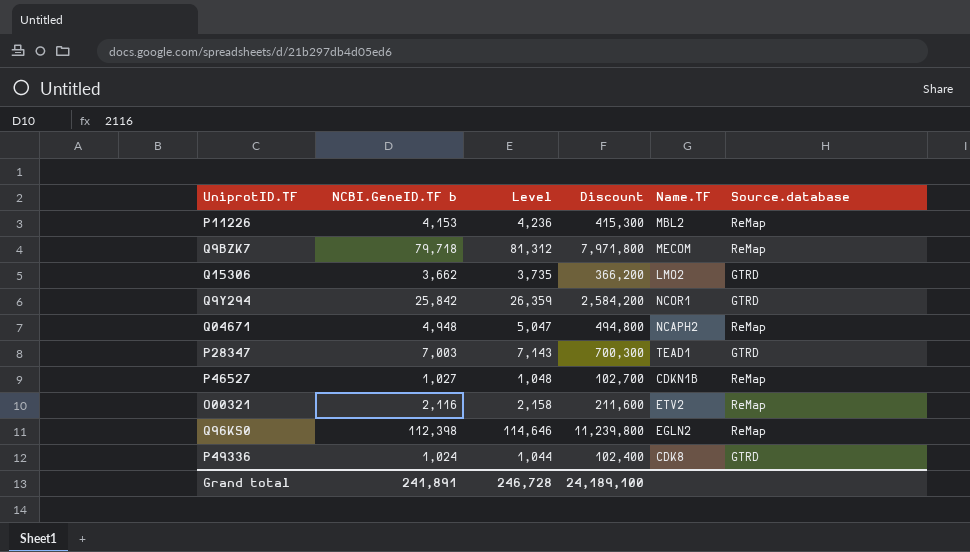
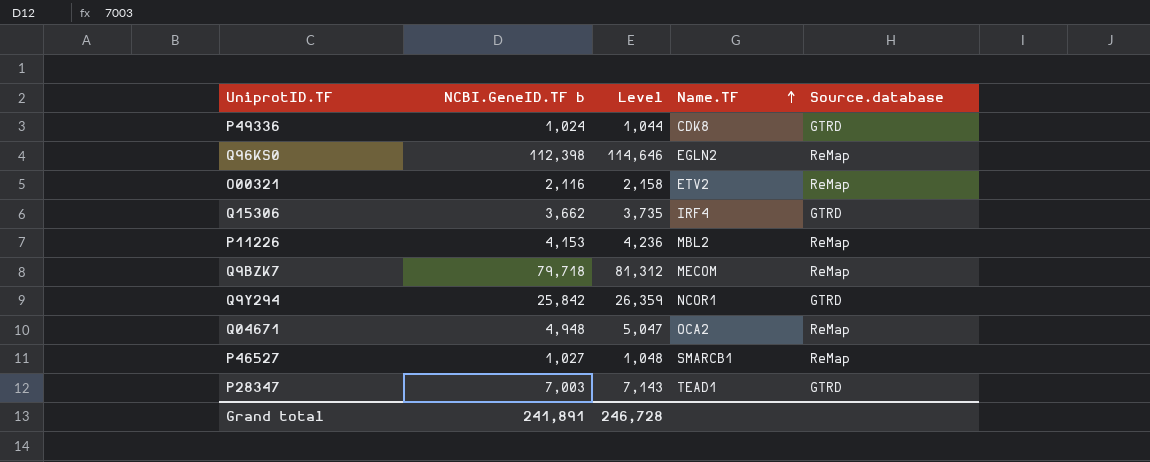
row order: none -> Name.TF ascending
column Discount | formula: [NCBI.GeneID.TF b] * 100 -> none
Q15306 | Name.TF: LMO2 -> IRF4
Q04671 | Name.TF: NCAPH2 -> OCA2
P46527 | Name.TF: CDKN1B -> SMARCB1

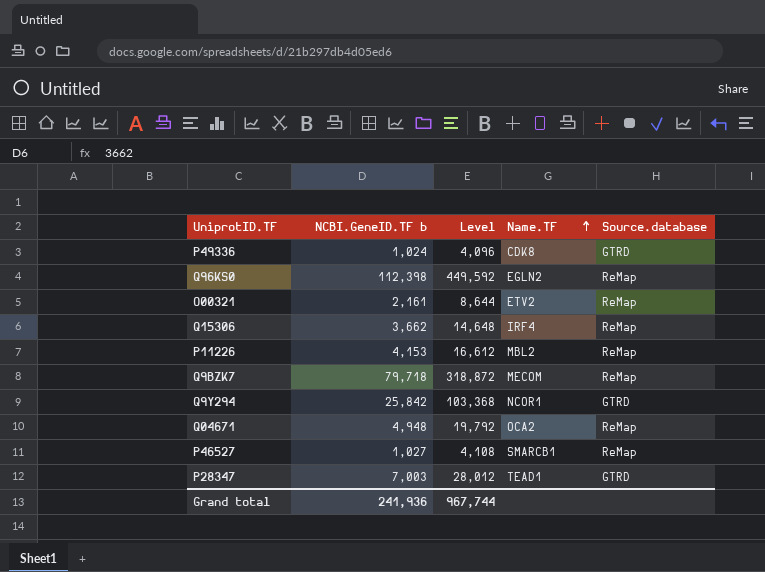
column Level | formula: [NCBI.GeneID.TF b] * 1.02 -> [NCBI.GeneID.TF b] * 4
O00321 | NCBI.GeneID.TF b: 2,116 -> 2,161
Q15306 | Source.database: GTRD -> ReMap
Grand total | NCBI.GeneID.TF b: 241,891 -> 241,936
Grand total | Level: 246,728 -> 967,744

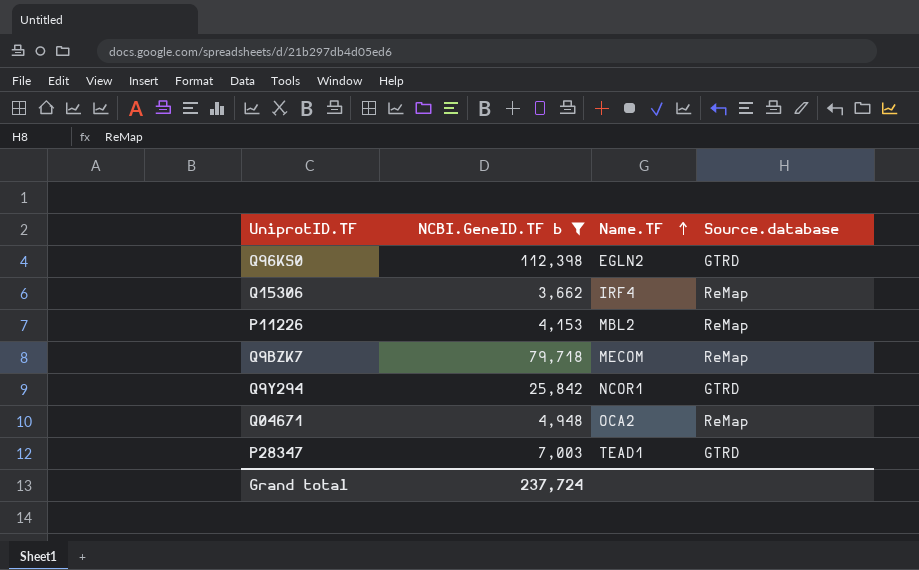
filter: none -> NCBI.GeneID.TF b >= 3,662
column Level | formula: [NCBI.GeneID.TF b] * 4 -> none
Q96KS0 | Source.database: ReMap -> GTRD
Grand total | NCBI.GeneID.TF b: 241,936 -> 237,724

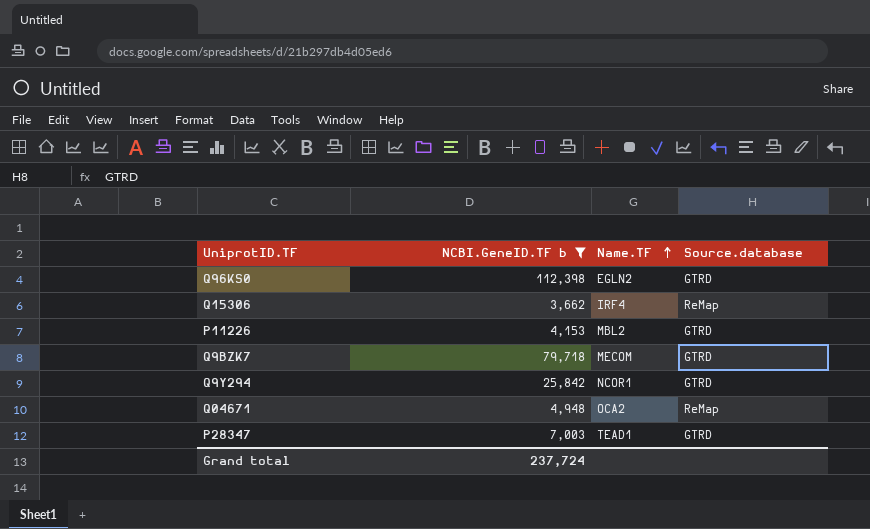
P11226 | Source.database: ReMap -> GTRD
Q9BZK7 | Source.database: ReMap -> GTRD

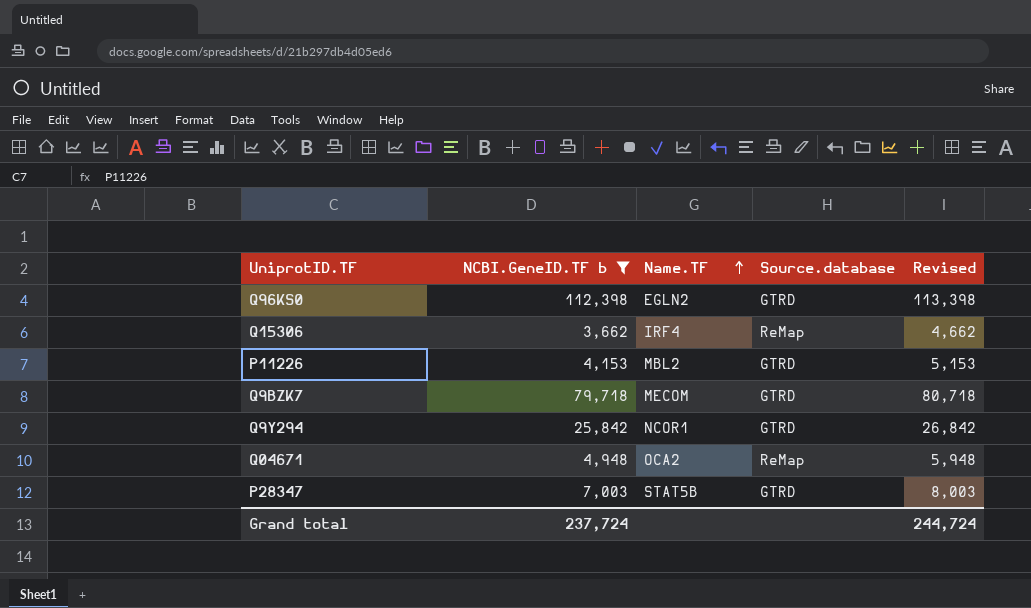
column Revised | formula: none -> [NCBI.GeneID.TF b] + 1000
P28347 | Name.TF: TEAD1 -> STAT5B

